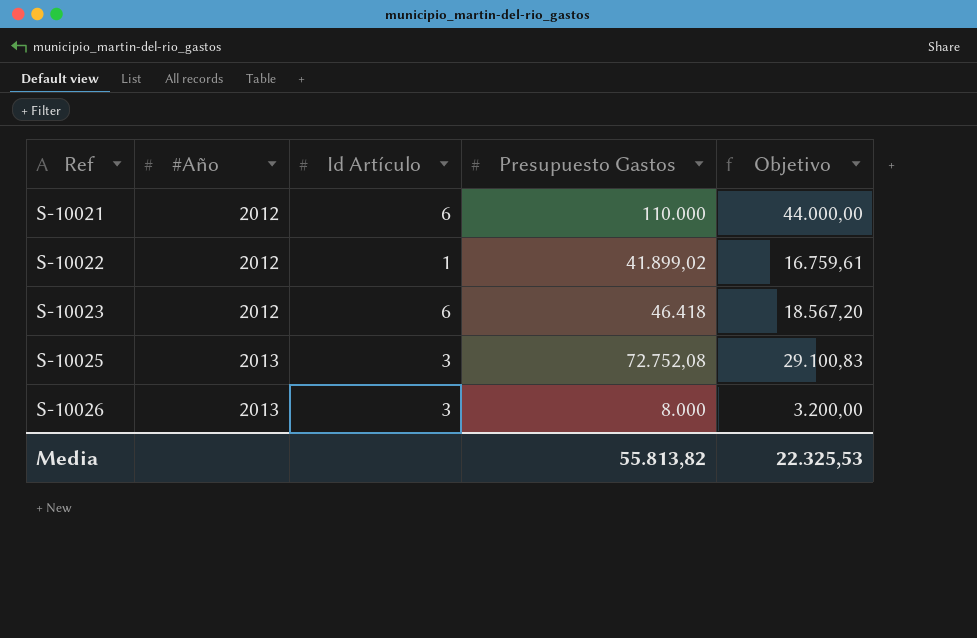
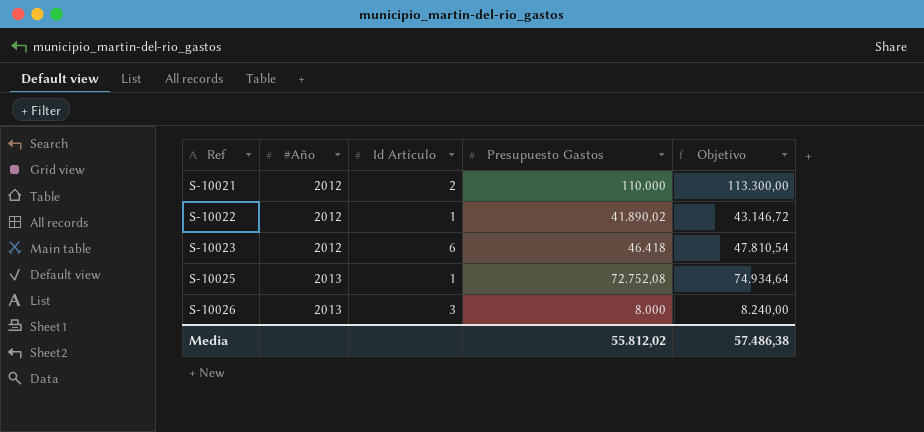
column Objetivo | formula: [Presupuesto Gastos] * 0,4 -> [Presupuesto Gastos] * 1,03
S-10021 | Id Artículo: 6 -> 2
S-10022 | Presupuesto Gastos: 41.899,02 -> 41.890,02
S-10025 | Id Artículo: 3 -> 1
Media | Presupuesto Gastos: 55.813,82 -> 55.812,02
Media | Objetivo: 22.325,53 -> 57.486,38

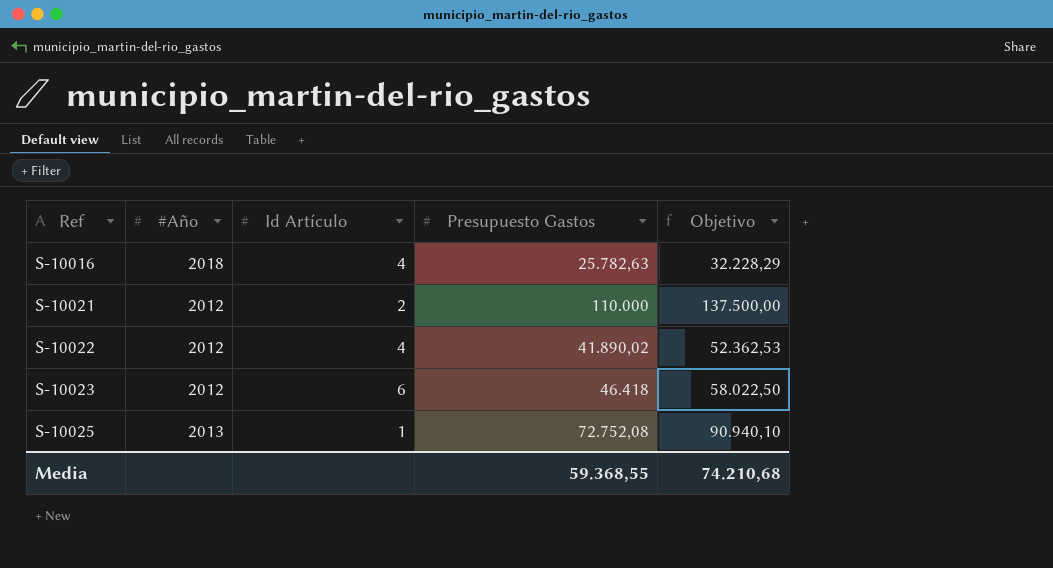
column Objetivo | formula: [Presupuesto Gastos] * 1,03 -> [Presupuesto Gastos] * 1,25
row S-10026: 2013 | 3 | 8.000 | 8.240,00 -> none
row S-10016: none -> 2018 | 4 | 25.782,63 | 32.228,29
S-10022 | Id Artículo: 1 -> 4
Media | Presupuesto Gastos: 55.812,02 -> 59.368,55
Media | Objetivo: 57.486,38 -> 74.210,68

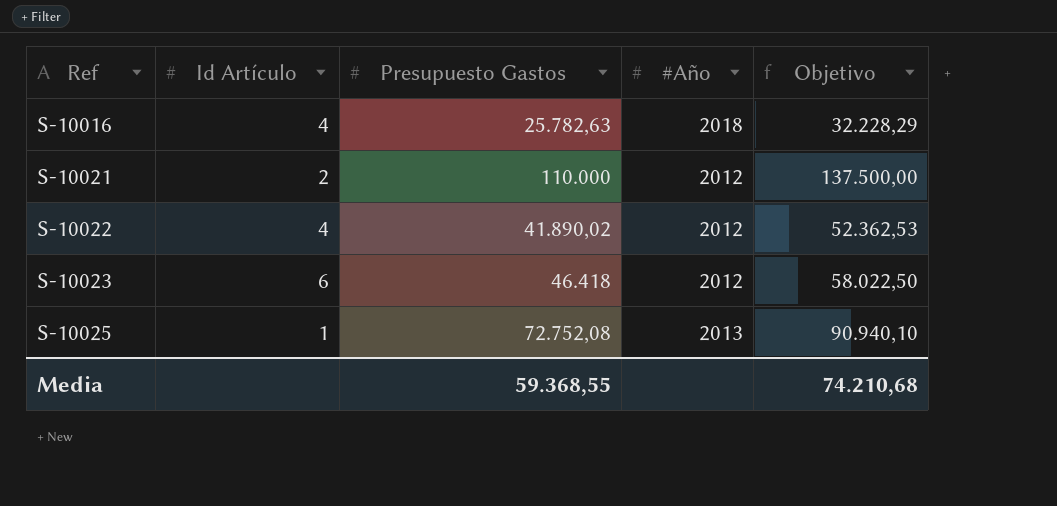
column #Año | position: 2 -> 4

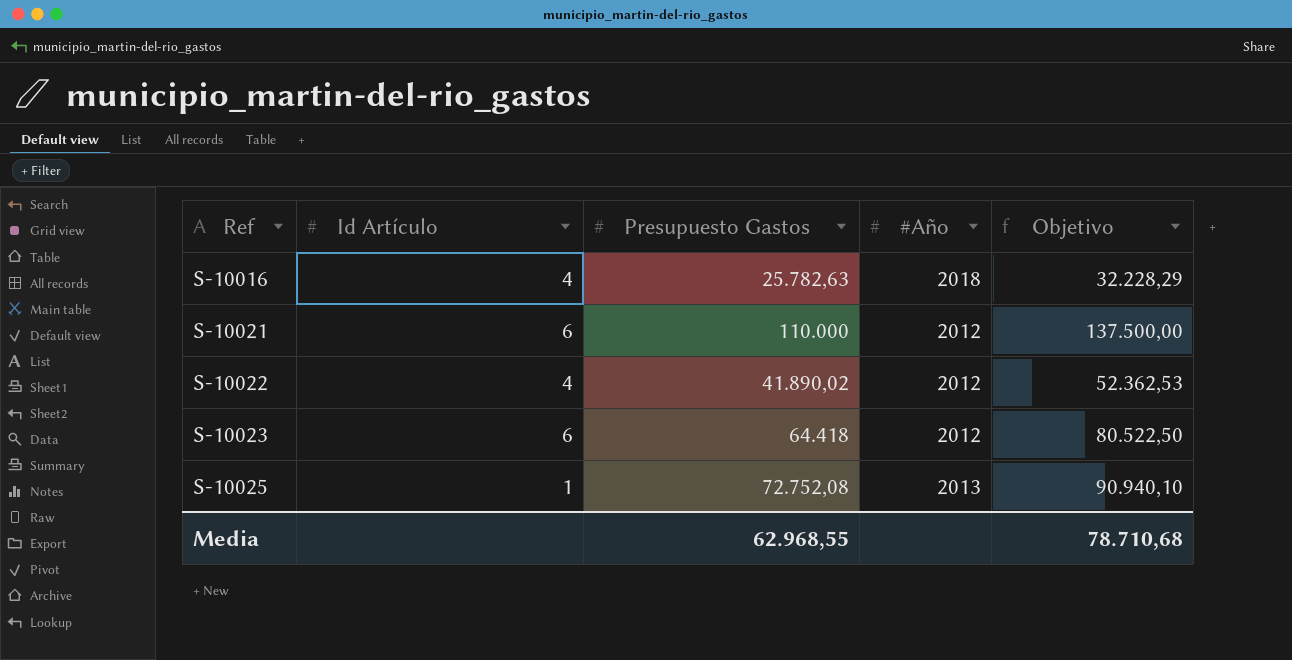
S-10021 | Id Artículo: 2 -> 6
S-10023 | Presupuesto Gastos: 46.418 -> 64.418
S-10023 | Objetivo: 58.022,50 -> 80.522,50
Media | Presupuesto Gastos: 59.368,55 -> 62.968,55
Media | Objetivo: 74.210,68 -> 78.710,68

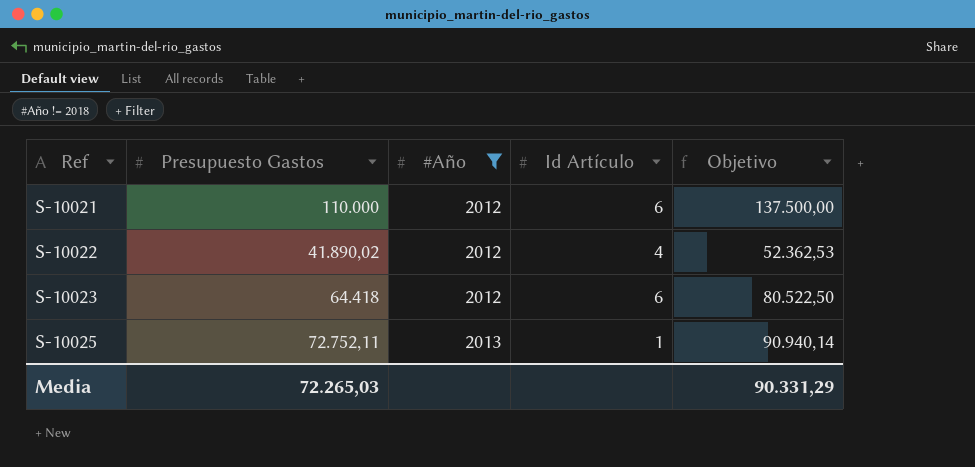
filter: none -> #Año != 2018
column Id Artículo | position: 2 -> 4
S-10025 | Presupuesto Gastos: 72.752,08 -> 72.752,11
S-10025 | Objetivo: 90.940,10 -> 90.940,14
Media | Presupuesto Gastos: 62.968,55 -> 72.265,03
Media | Objetivo: 78.710,68 -> 90.331,29

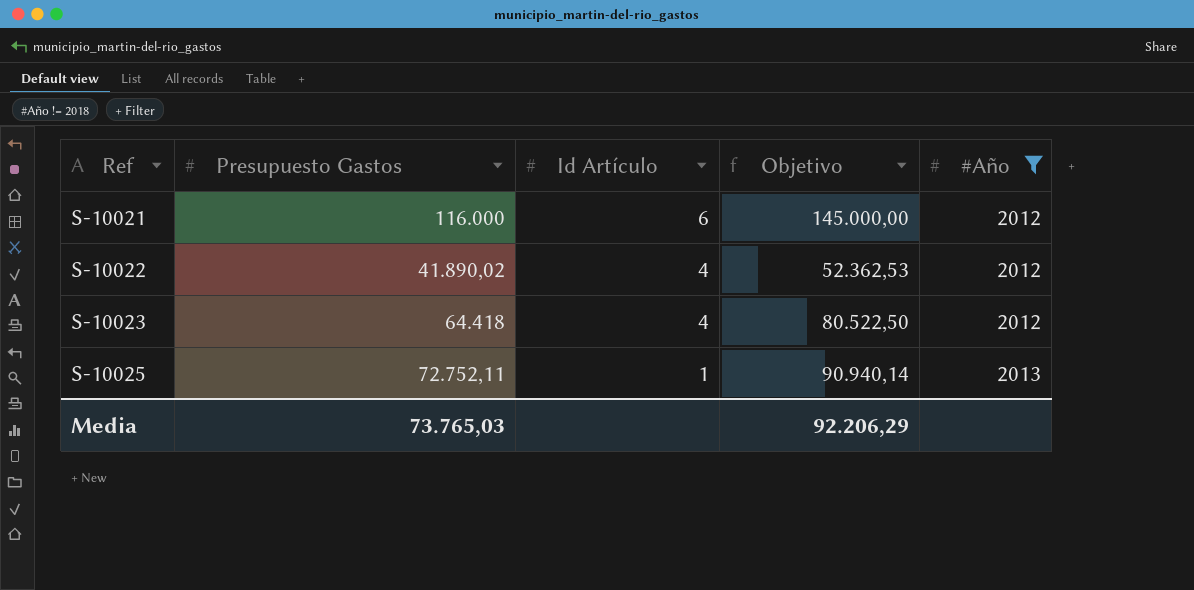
column #Año | position: 3 -> 5
S-10021 | Presupuesto Gastos: 110.000 -> 116.000
S-10021 | Objetivo: 137.500,00 -> 145.000,00
S-10023 | Id Artículo: 6 -> 4
Media | Presupuesto Gastos: 72.265,03 -> 73.765,03
Media | Objetivo: 90.331,29 -> 92.206,29

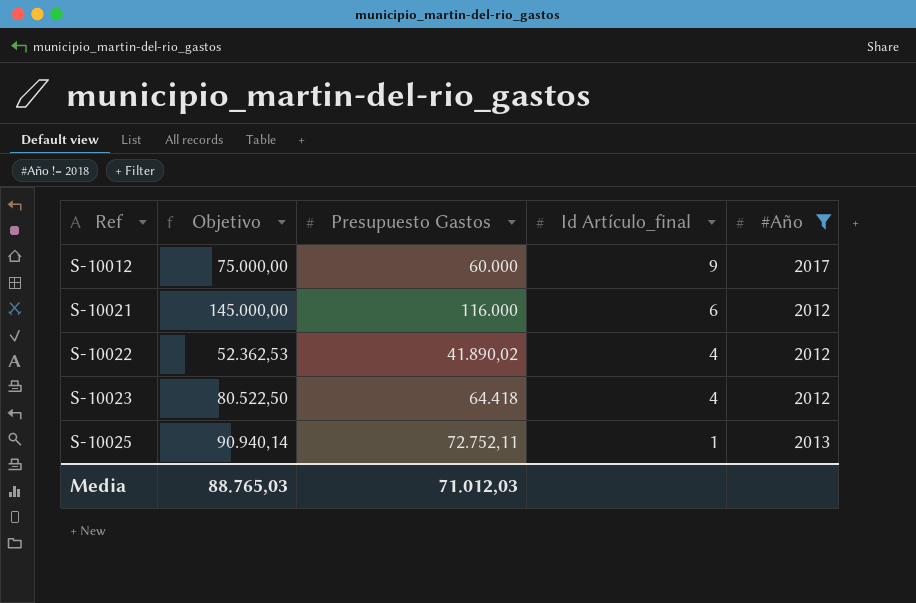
column Objetivo | position: 4 -> 2
column name: Id Artículo -> Id Artículo_final
row S-10012: none -> 75.000,00 | 60.000 | 9 | 2017
Media | Objetivo: 92.206,29 -> 88.765,03
Media | Presupuesto Gastos: 73.765,03 -> 71.012,03

